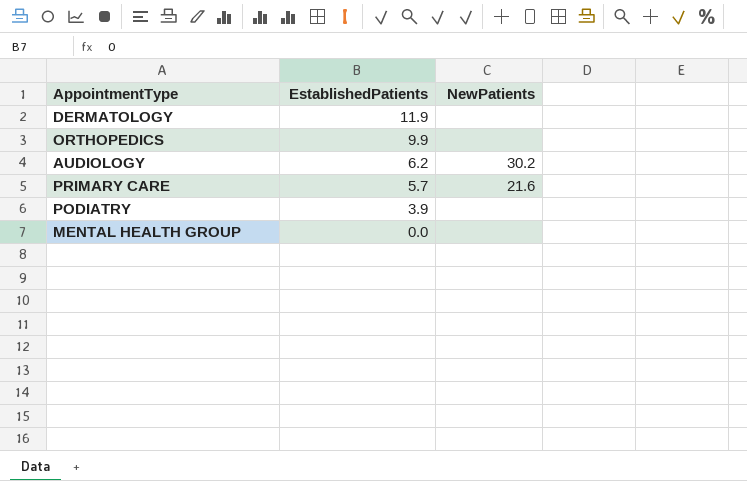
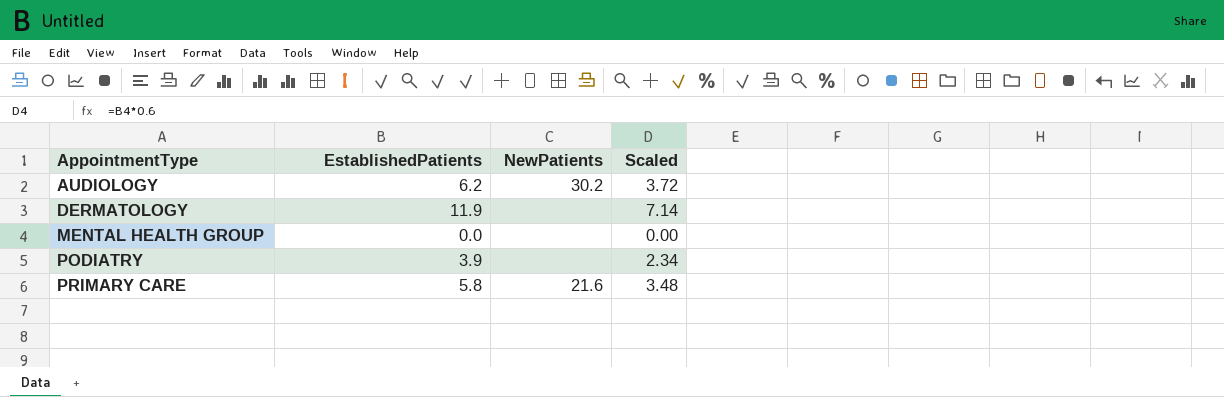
row order: EstablishedPatients descending -> AppointmentType ascending
column Scaled | formula: none -> [EstablishedPatients] * 0.6
row ORTHOPEDICS: 9.9 | none -> none
PRIMARY CARE | EstablishedPatients: 5.7 -> 5.8

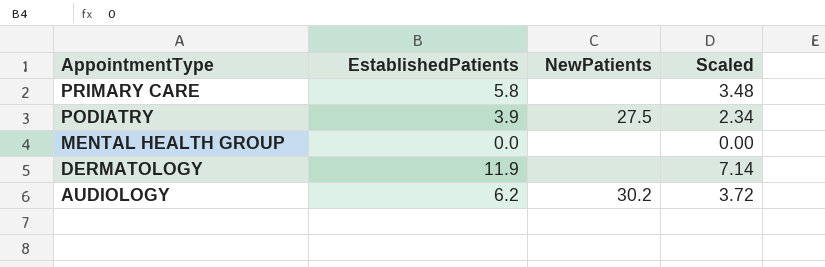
row order: AppointmentType ascending -> AppointmentType descending
PRIMARY CARE | NewPatients: 21.6 -> none
PODIATRY | NewPatients: none -> 27.5

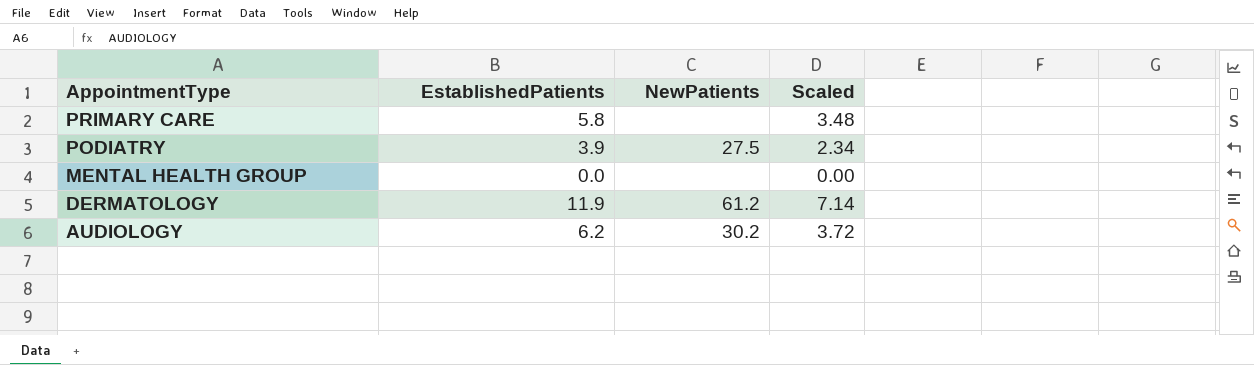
DERMATOLOGY | NewPatients: none -> 61.2

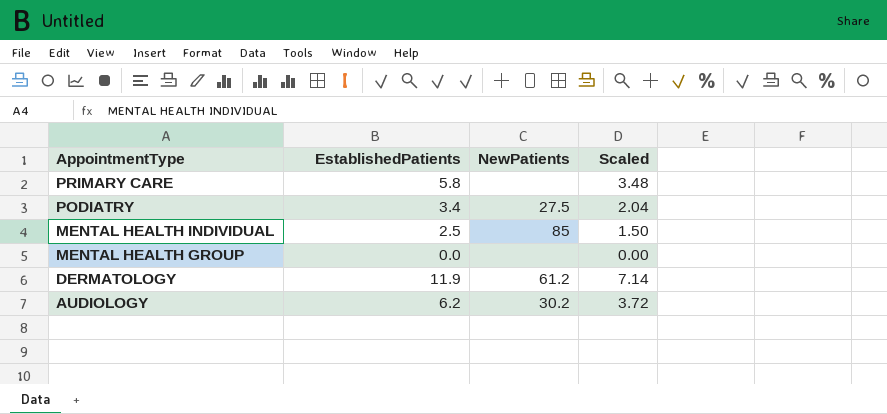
PODIATRY | EstablishedPatients: 3.9 -> 3.4
PODIATRY | Scaled: 2.34 -> 2.04
row MENTAL HEALTH INDIVIDUAL: none -> 2.5 | 85 | 1.50

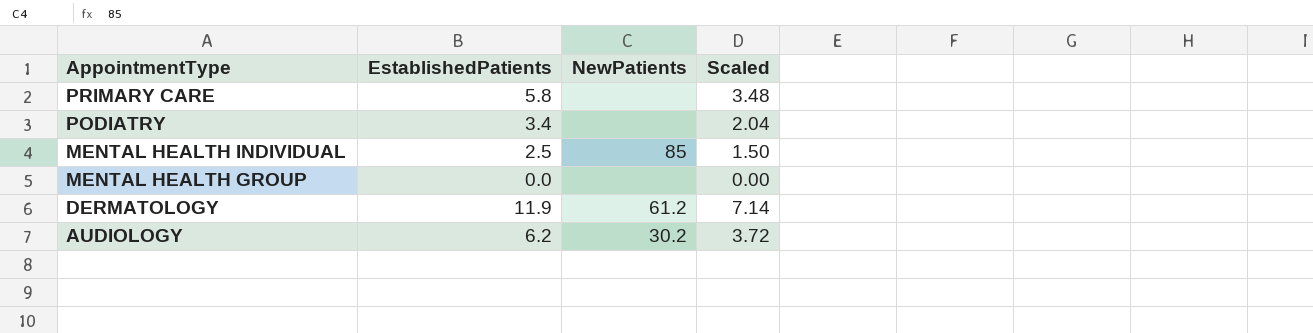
PODIATRY | NewPatients: 27.5 -> none

